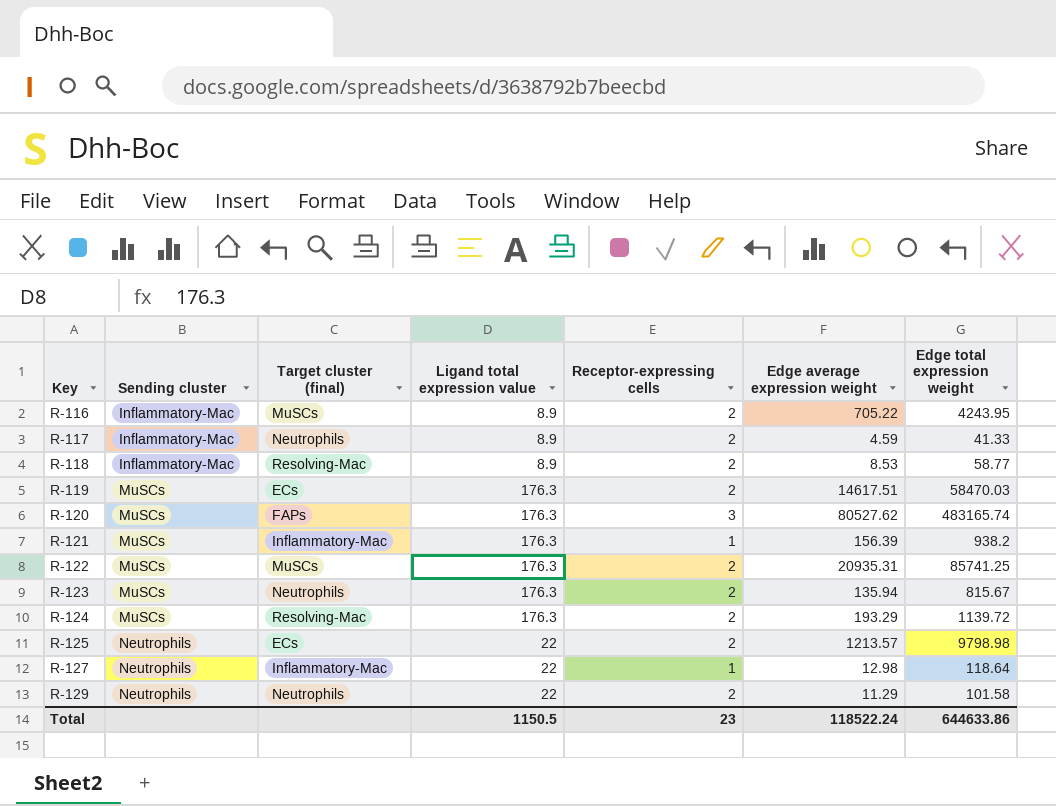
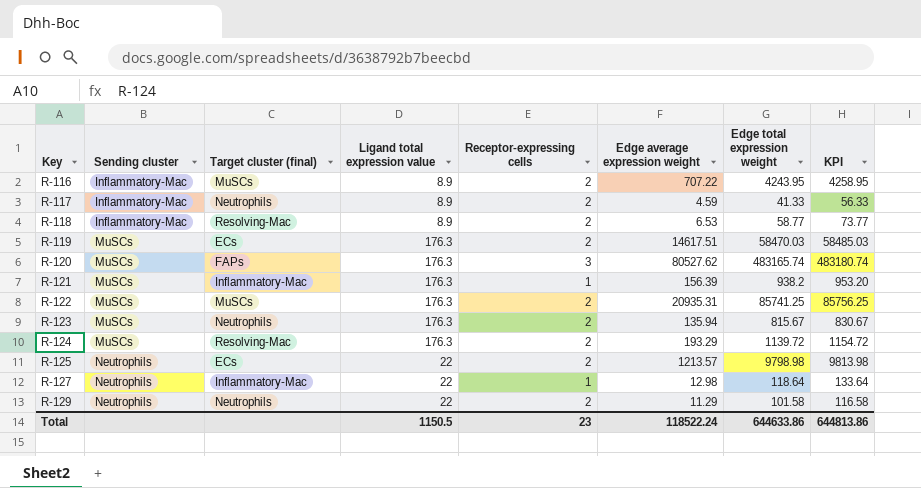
column KPI | formula: none -> [Edge total expression weight] + 15
R-116 | Edge average expression weight: 705.22 -> 707.22
R-118 | Edge average expression weight: 8.53 -> 6.53

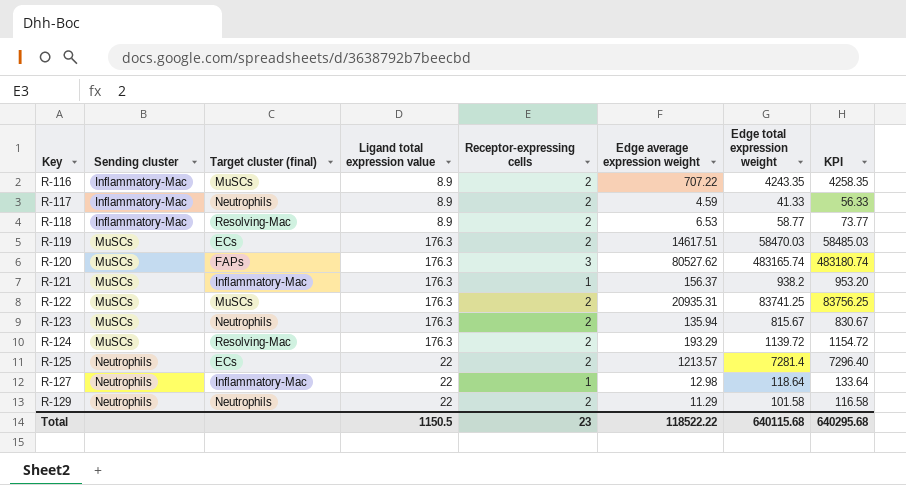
R-116 | Edge total expression weight: 4243.95 -> 4243.35
R-116 | KPI: 4258.95 -> 4258.35
R-121 | Edge average expression weight: 156.39 -> 156.37
R-122 | Edge total expression weight: 85741.25 -> 83741.25
R-122 | KPI: 85756.25 -> 83756.25
R-125 | Edge total expression weight: 9798.98 -> 7281.4
R-125 | KPI: 9813.98 -> 7296.40
Total | Edge average expression weight: 118522.24 -> 118522.22
Total | Edge total expression weight: 644633.86 -> 640115.68
Total | KPI: 644813.86 -> 640295.68

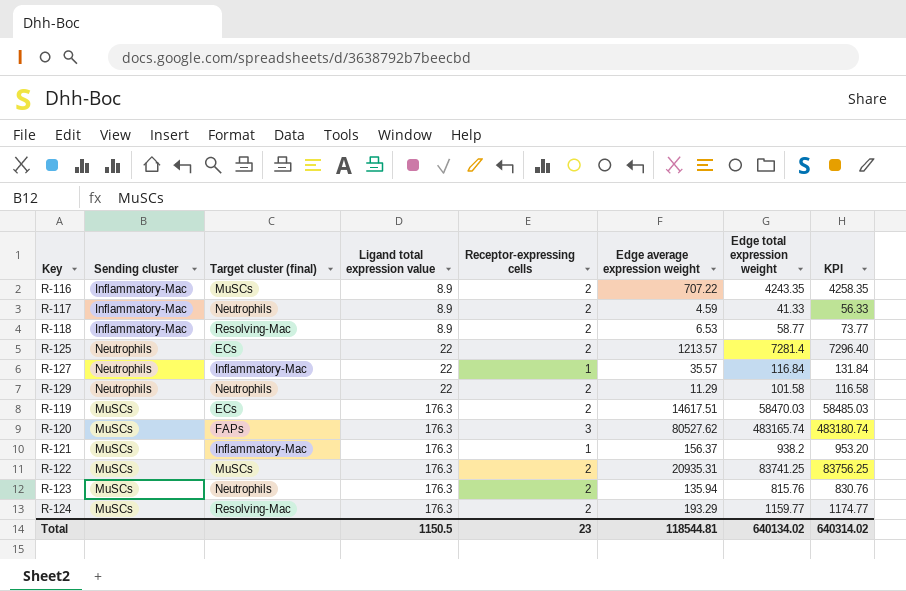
row order: Key ascending -> Ligand total expression value ascending
R-127 | Edge average expression weight: 12.98 -> 35.57
R-127 | Edge total expression weight: 118.64 -> 116.84
R-127 | KPI: 133.64 -> 131.84
R-123 | Edge total expression weight: 815.67 -> 815.76
R-123 | KPI: 830.67 -> 830.76
R-124 | Edge total expression weight: 1139.72 -> 1159.77
R-124 | KPI: 1154.72 -> 1174.77
Total | Edge average expression weight: 118522.22 -> 118544.81
Total | Edge total expression weight: 640115.68 -> 640134.02
Total | KPI: 640295.68 -> 640314.02

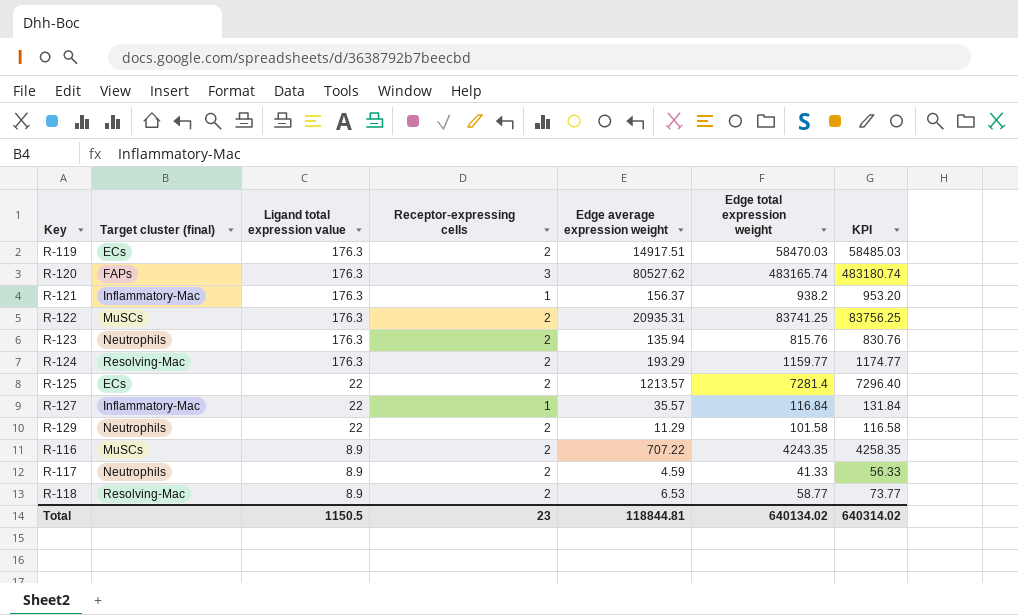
row order: Ligand total expression value ascending -> Ligand total expression value descending
column Sending cluster | position: 2 -> none
R-119 | Edge average expression weight: 14617.51 -> 14917.51
Total | Edge average expression weight: 118544.81 -> 118844.81

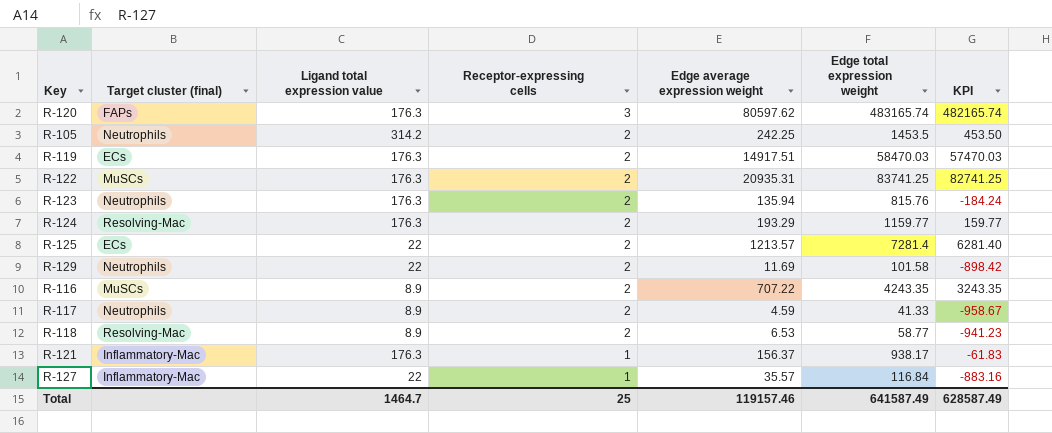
row order: Ligand total expression value descending -> Receptor-expressing cells descending
column KPI | formula: [Edge total expression weight] + 15 -> [Edge total expression weight] - 1000
R-120 | Edge average expression weight: 80527.62 -> 80597.62
row R-105: none -> Neutrophils | 314.2 | 2 | 242.25 | 1453.5 | 453.50
R-129 | Edge average expression weight: 11.29 -> 11.69
R-121 | Edge total expression weight: 938.2 -> 938.17
Total | Ligand total expression value: 1150.5 -> 1464.7
Total | Receptor-expressing cells: 23 -> 25
Total | Edge average expression weight: 118844.81 -> 119157.46
Total | Edge total expression weight: 640134.02 -> 641587.49
Total | KPI: 640314.02 -> 628587.49

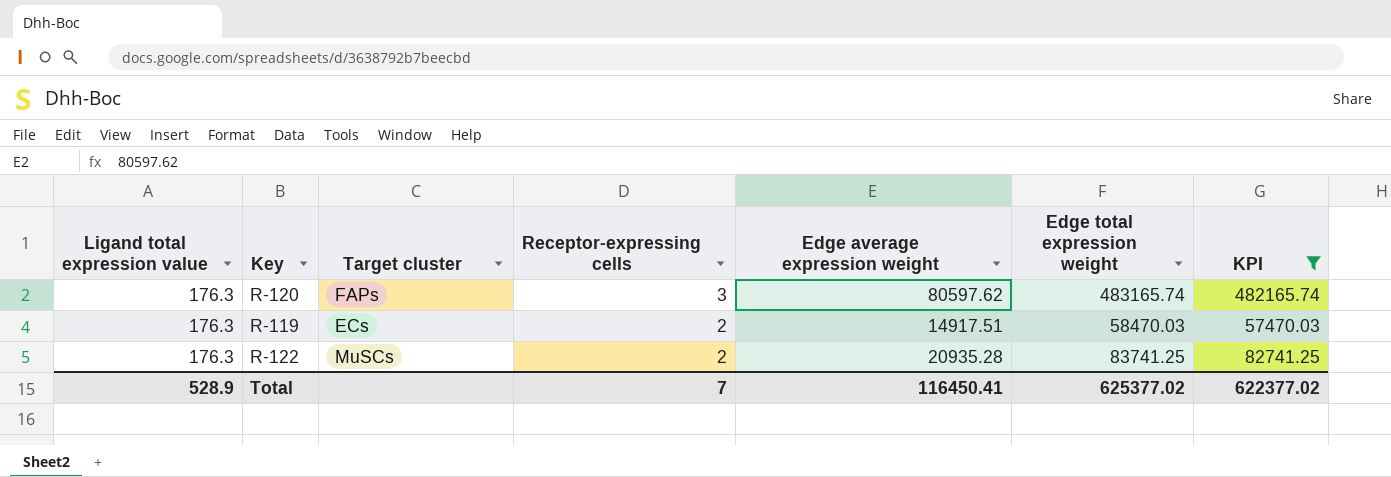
filter: none -> KPI >= 57470.03
column Ligand total expression value | position: 3 -> 1
column name: Target cluster (final) -> Target cluster
R-122 | Edge average expression weight: 20935.31 -> 20935.28
Total | Ligand total expression value: 1464.7 -> 528.9
Total | Receptor-expressing cells: 25 -> 7
Total | Edge average expression weight: 119157.46 -> 116450.41
Total | Edge total expression weight: 641587.49 -> 625377.02
Total | KPI: 628587.49 -> 622377.02

